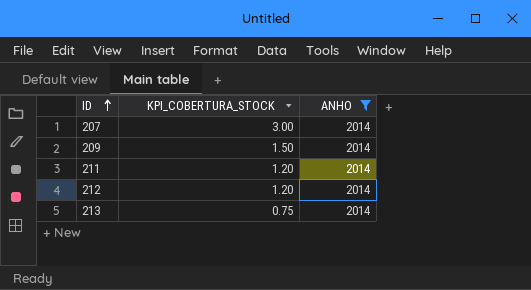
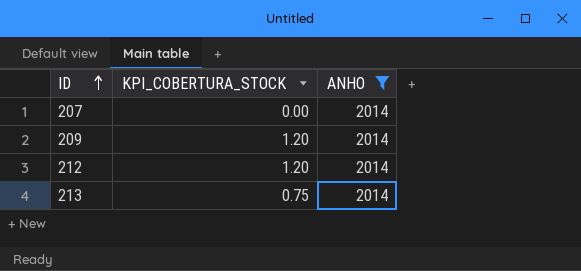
row 211: 1.20 | 2014 -> none
207 | KPI_COBERTURA_STOCK: 3.00 -> 0.00
209 | KPI_COBERTURA_STOCK: 1.50 -> 1.20

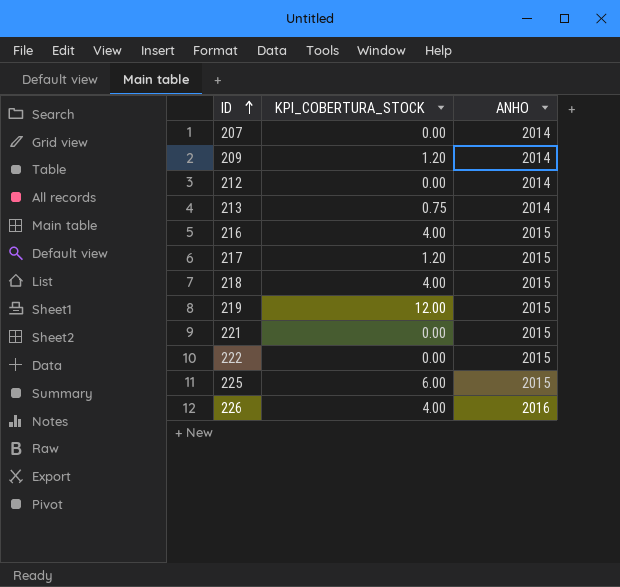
filter: ANHO = 2014 -> none
212 | KPI_COBERTURA_STOCK: 1.20 -> 0.00

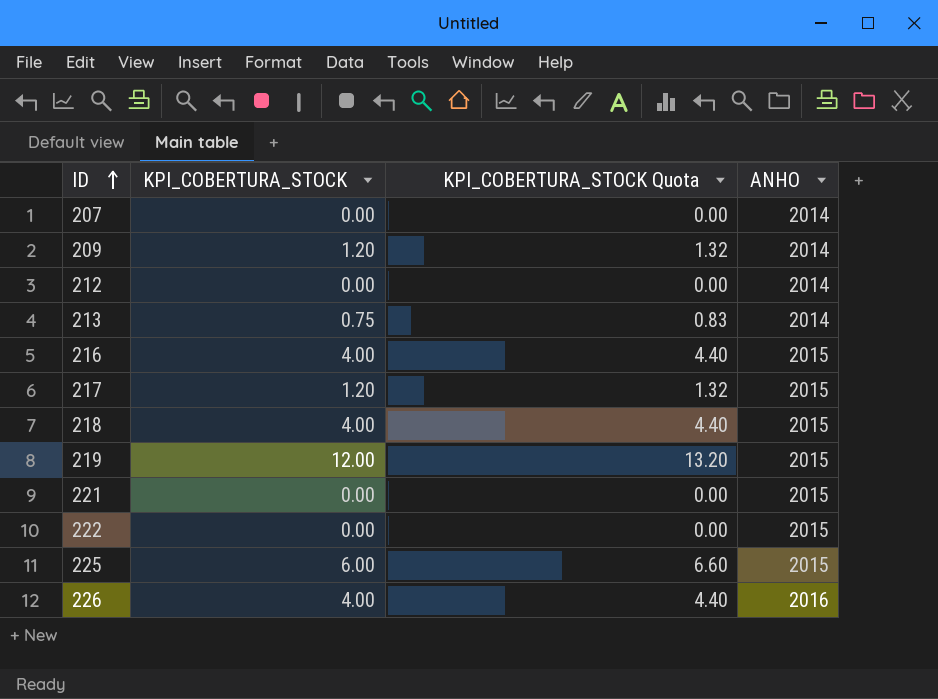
column KPI_COBERTURA_STOCK Quota | formula: none -> [KPI_COBERTURA_STOCK] * 1.1

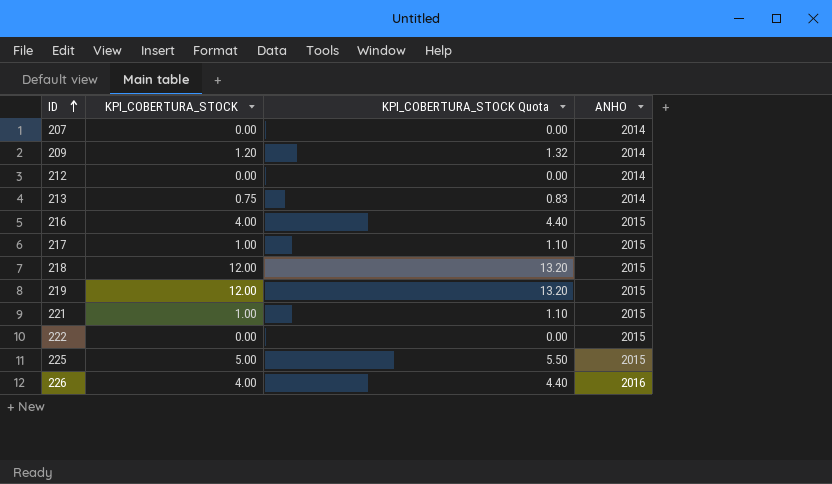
217 | KPI_COBERTURA_STOCK: 1.20 -> 1.00
217 | KPI_COBERTURA_STOCK Quota: 1.32 -> 1.10
218 | KPI_COBERTURA_STOCK: 4.00 -> 12.00
218 | KPI_COBERTURA_STOCK Quota: 4.40 -> 13.20
221 | KPI_COBERTURA_STOCK: 0.00 -> 1.00
221 | KPI_COBERTURA_STOCK Quota: 0.00 -> 1.10
225 | KPI_COBERTURA_STOCK: 6.00 -> 5.00
225 | KPI_COBERTURA_STOCK Quota: 6.60 -> 5.50

